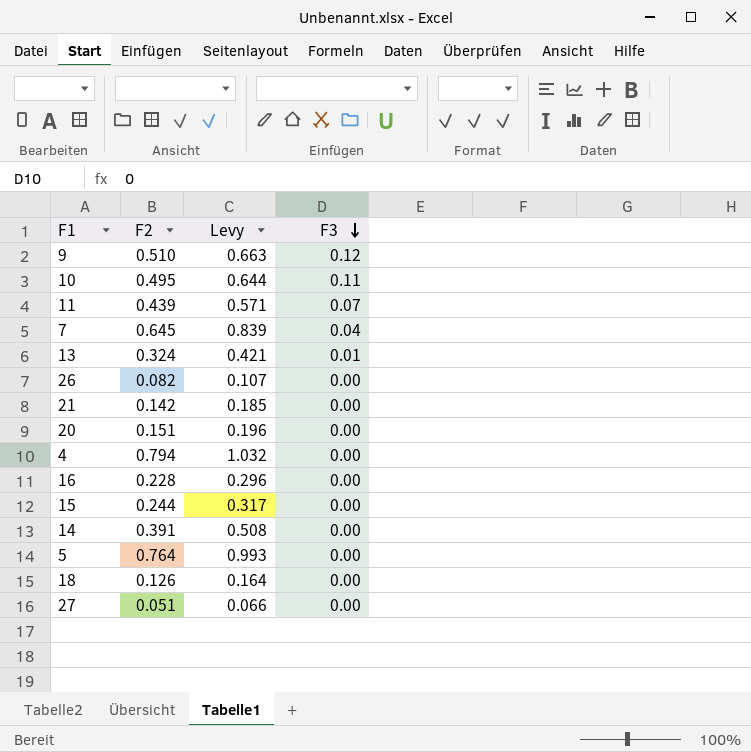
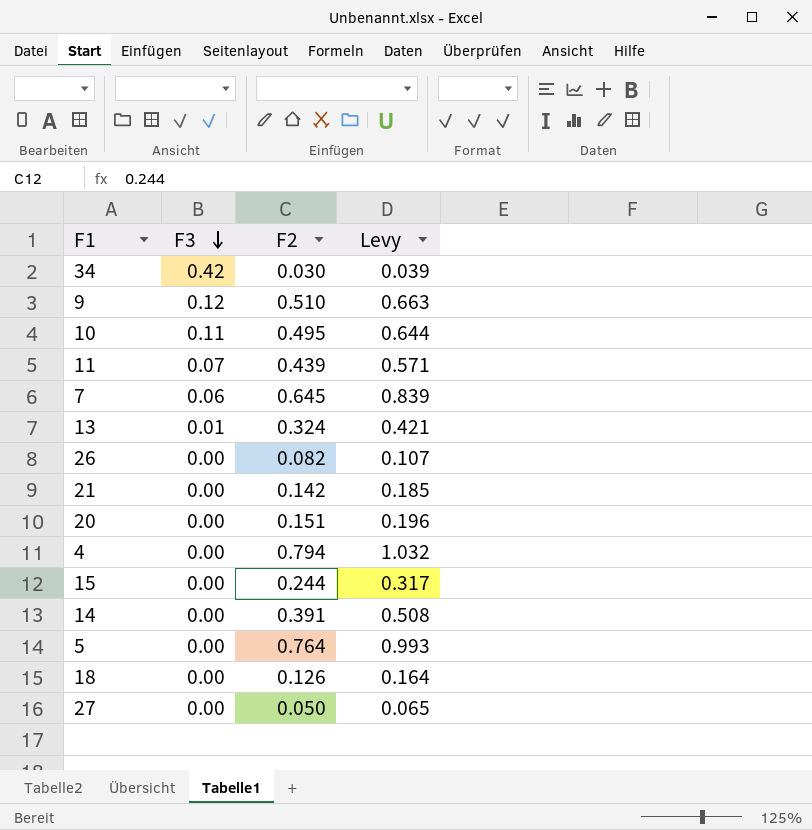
column F3 | position: 4 -> 2
row 16: 0.228 | 0.296 | 0.00 -> none
row 34: none -> 0.42 | 0.030 | 0.039
7 | F3: 0.04 -> 0.06
27 | F2: 0.051 -> 0.050
27 | Levy: 0.066 -> 0.065

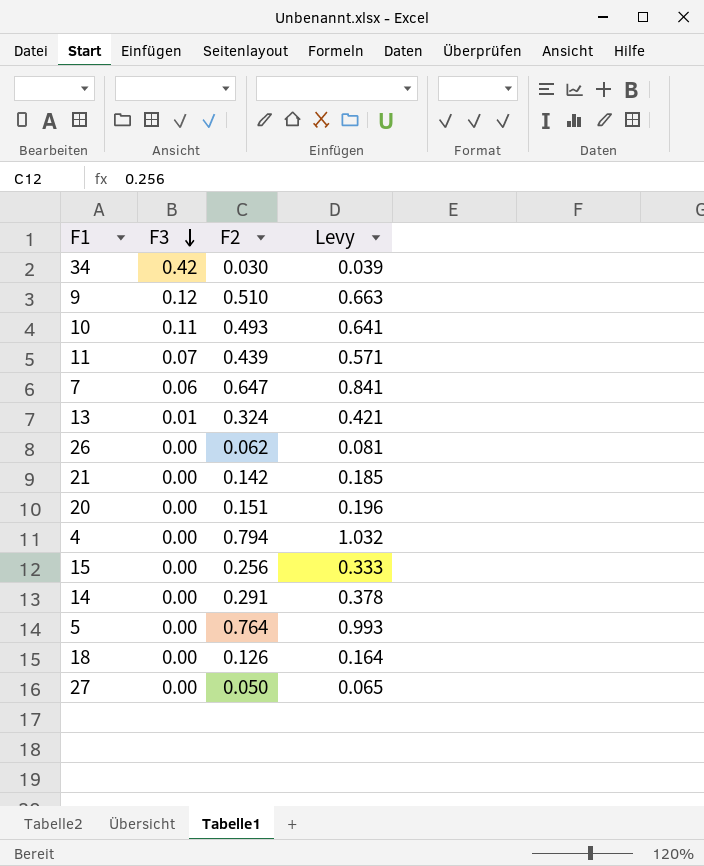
10 | F2: 0.495 -> 0.493
10 | Levy: 0.644 -> 0.641
7 | F2: 0.645 -> 0.647
7 | Levy: 0.839 -> 0.841
26 | F2: 0.082 -> 0.062
26 | Levy: 0.107 -> 0.081
15 | F2: 0.244 -> 0.256
15 | Levy: 0.317 -> 0.333
14 | F2: 0.391 -> 0.291
14 | Levy: 0.508 -> 0.378

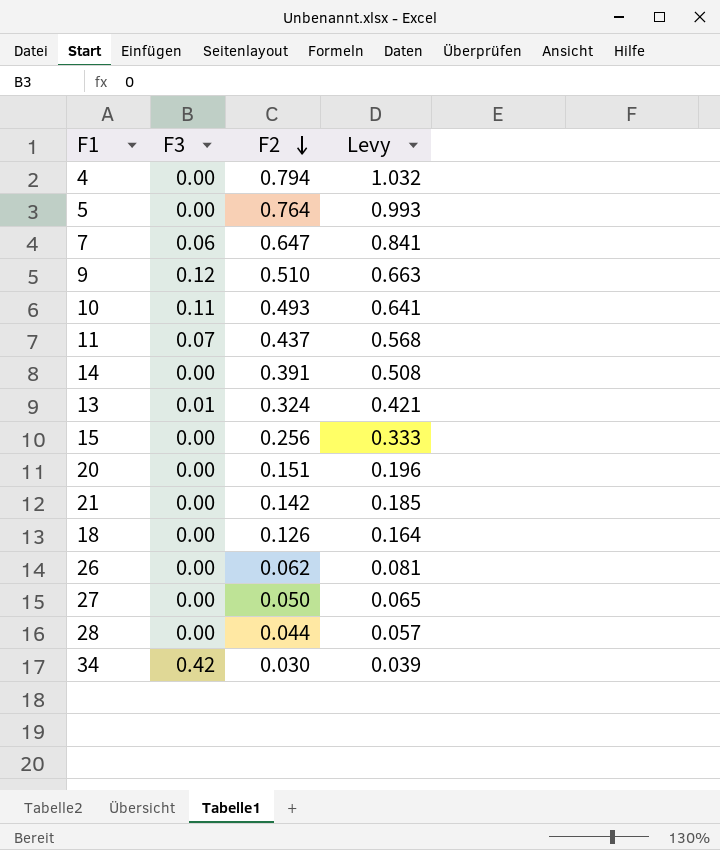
row order: F3 descending -> F2 descending
11 | F2: 0.439 -> 0.437
11 | Levy: 0.571 -> 0.568
14 | F2: 0.291 -> 0.391
14 | Levy: 0.378 -> 0.508
row 28: none -> 0.00 | 0.044 | 0.057

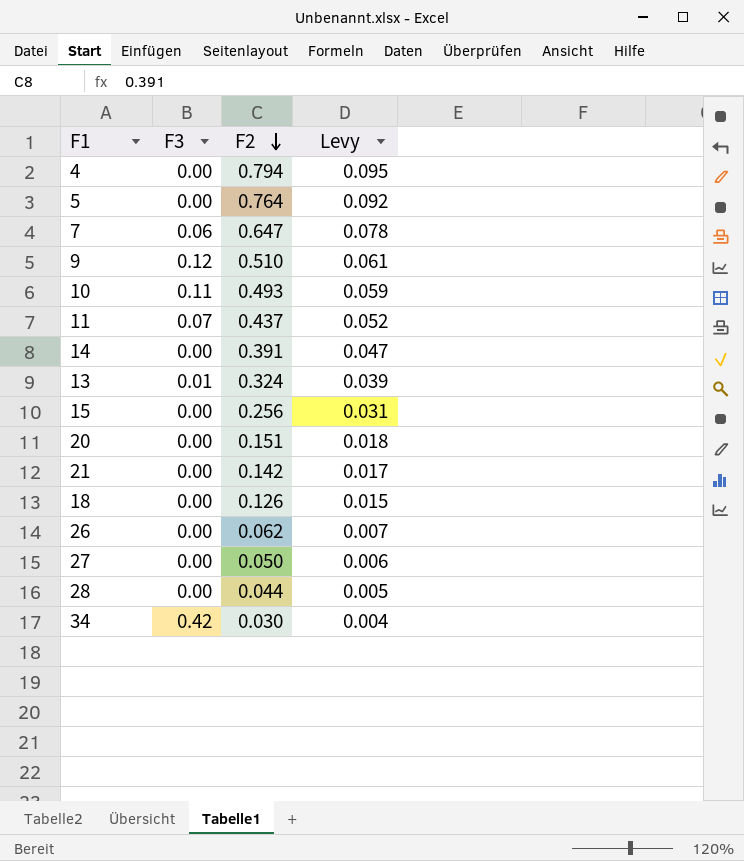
column Levy | formula: [F2] * 1.3 -> [F2] * 0.12

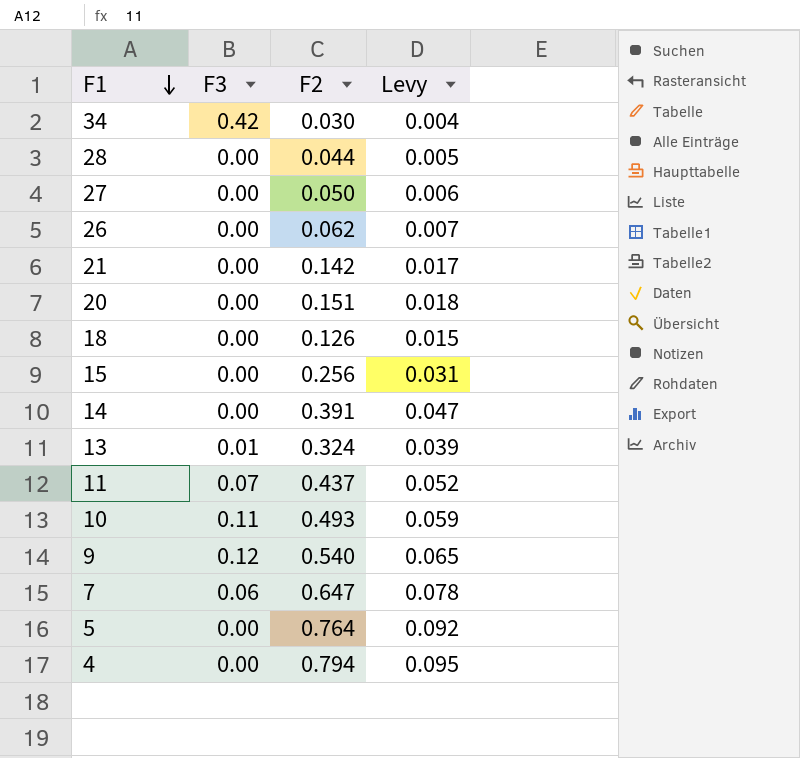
row order: F2 descending -> F1 descending
9 | F2: 0.510 -> 0.540
9 | Levy: 0.061 -> 0.065

